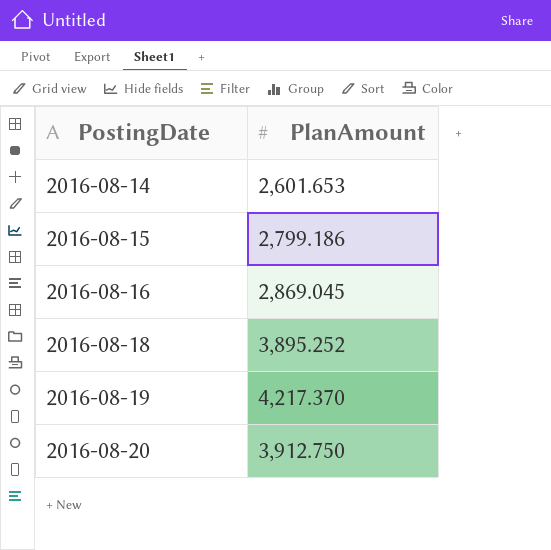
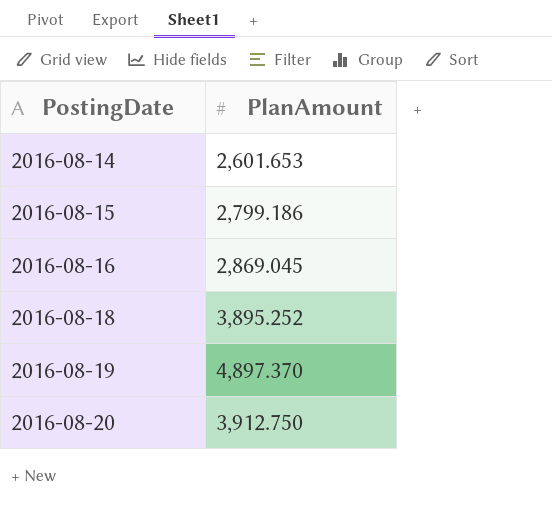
2016-08-19 | PlanAmount: 4,217.370 -> 4,897.370

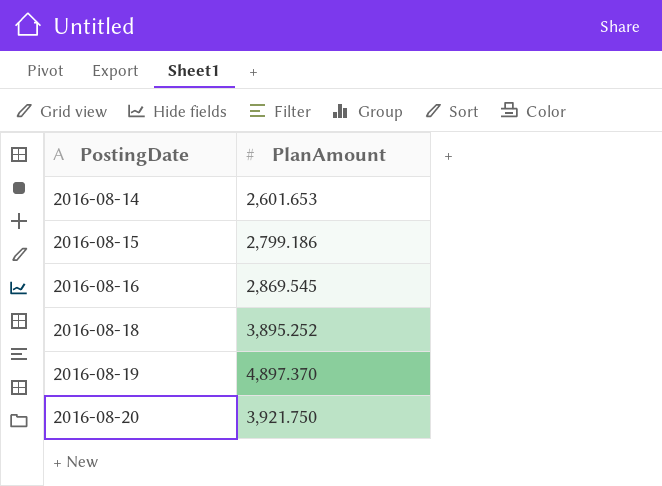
2016-08-16 | PlanAmount: 2,869.045 -> 2,869.545
2016-08-20 | PlanAmount: 3,912.750 -> 3,921.750

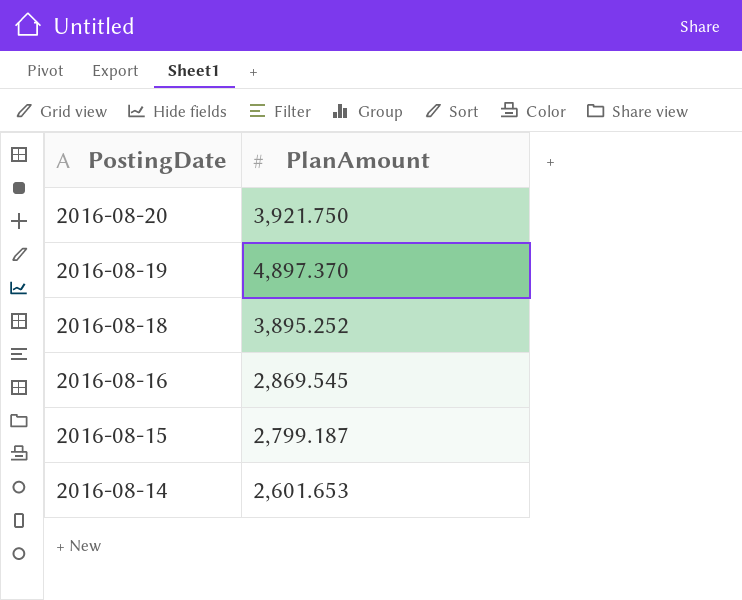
row order: PostingDate ascending -> PostingDate descending
2016-08-15 | PlanAmount: 2,799.186 -> 2,799.187

